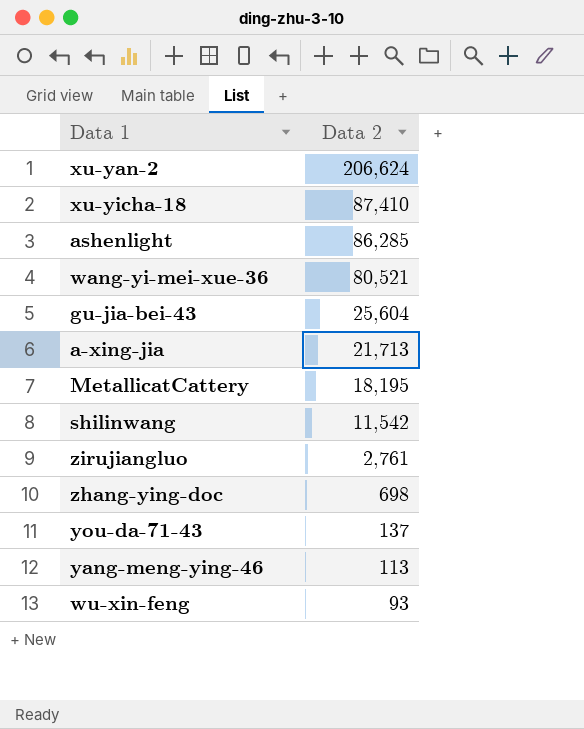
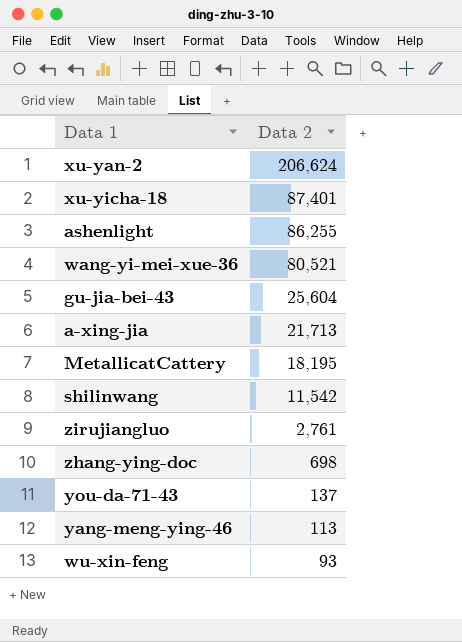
xu-yicha-18 | Data 2: 87,410 -> 87,401
ashenlight | Data 2: 86,285 -> 86,255

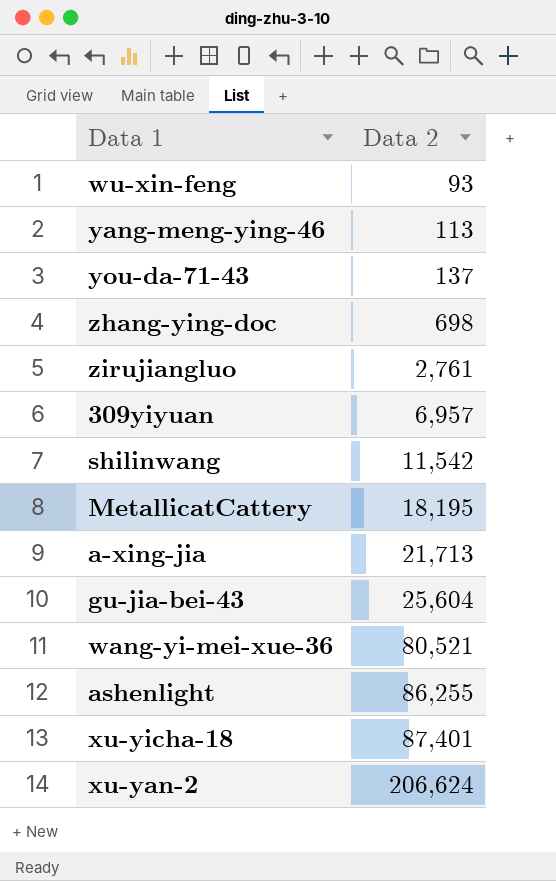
row order: Data 2 descending -> Data 2 ascending
row 309yiyuan: none -> 6,957

